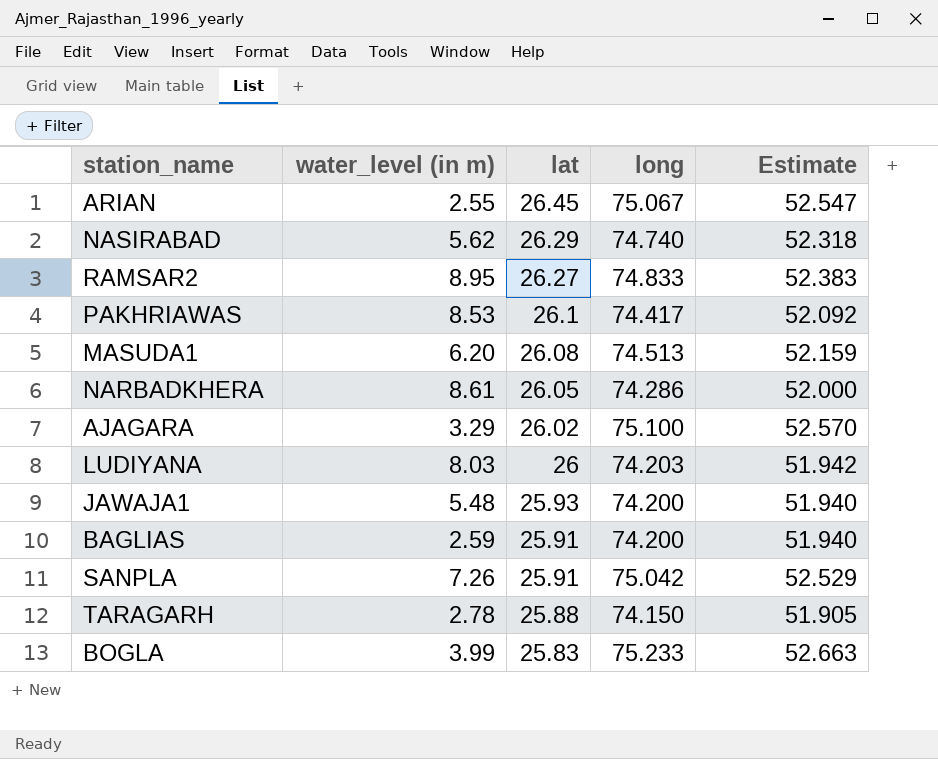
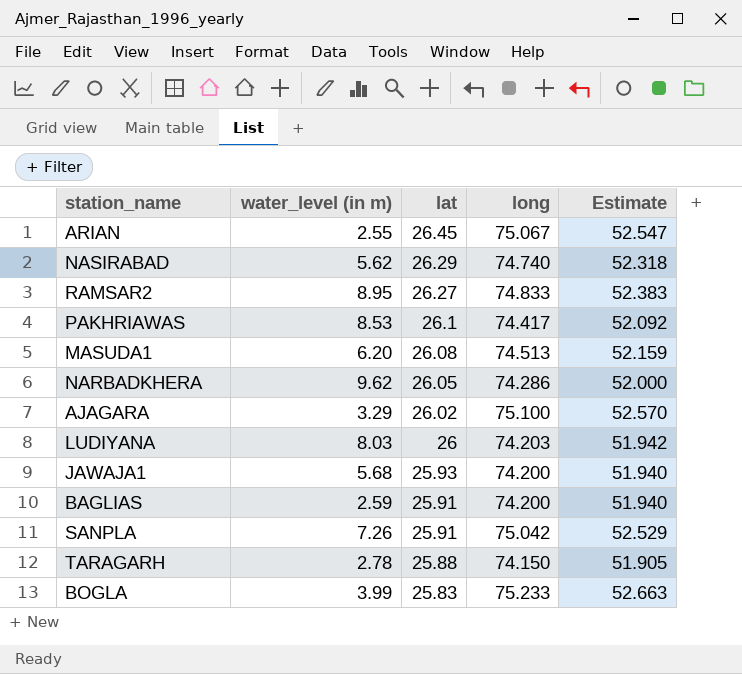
NARBADKHERA | water_level (in m): 8.61 -> 9.62
JAWAJA1 | water_level (in m): 5.48 -> 5.68

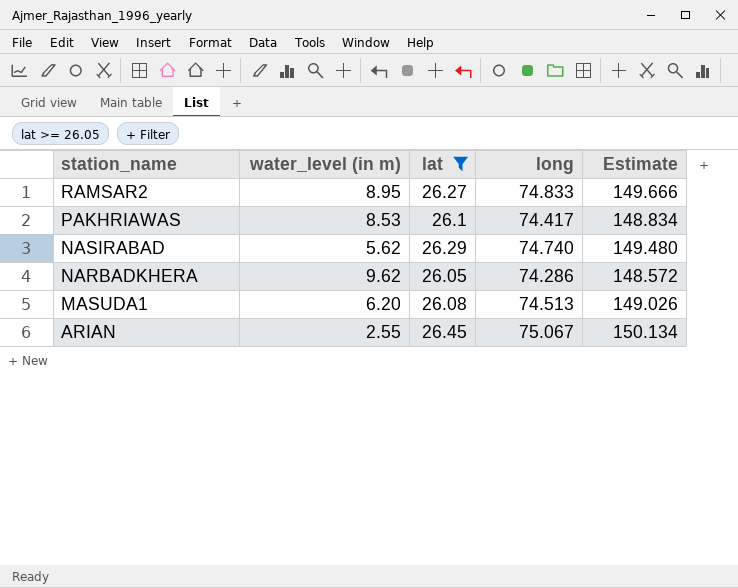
filter: none -> lat >= 26.05
row order: lat descending -> station_name descending
column Estimate | formula: [long] * 0.7 -> [long] * 2

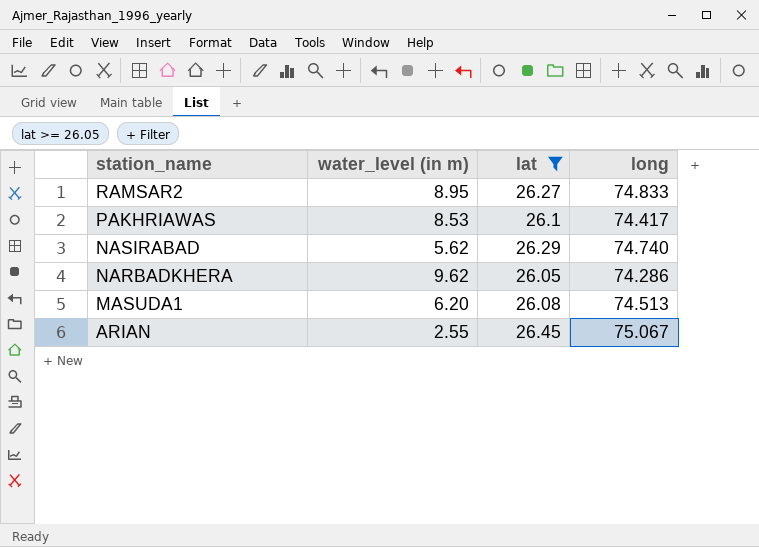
column Estimate | formula: [long] * 2 -> none

